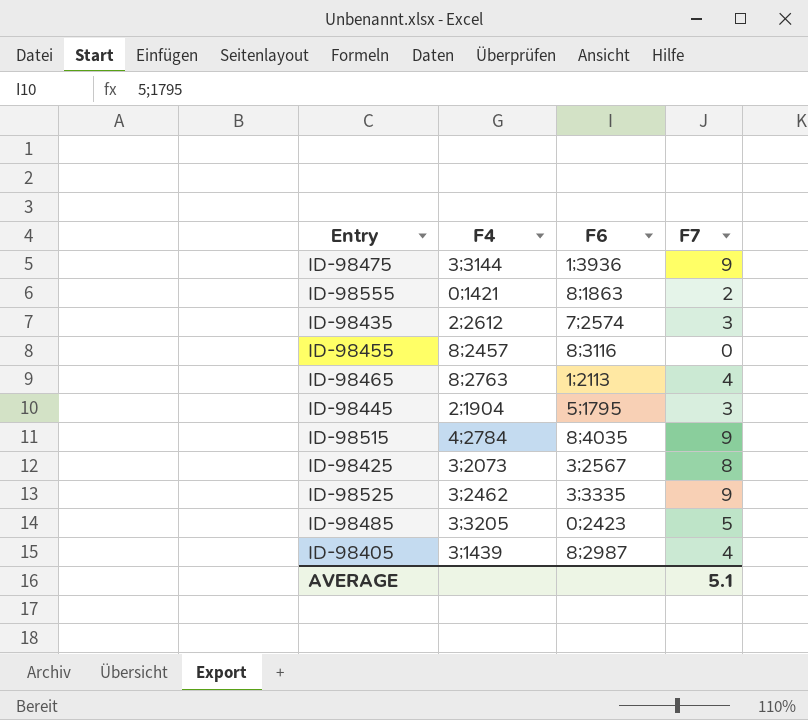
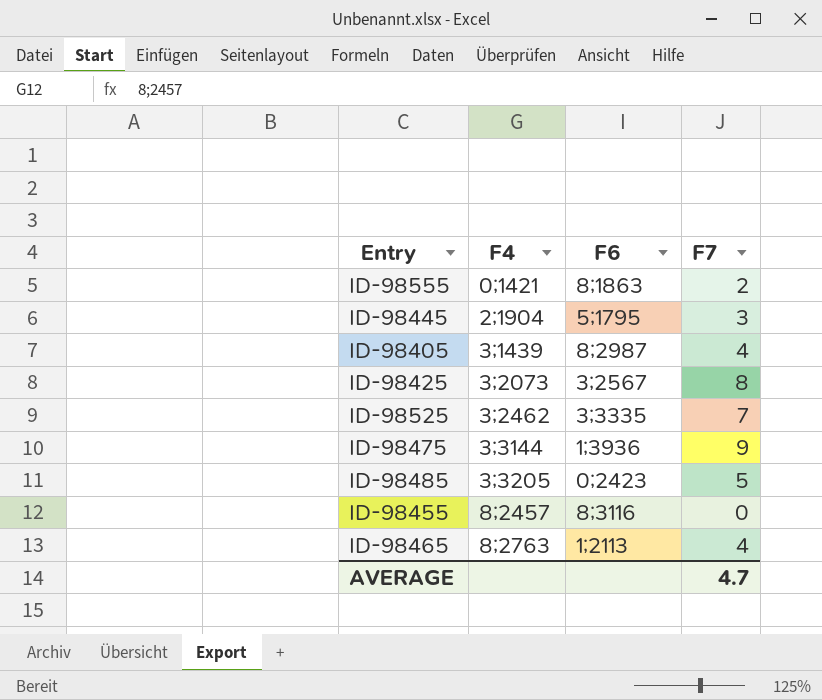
row order: none -> F4 ascending
row ID-98435: 2;2612 | 7;2574 | 3 -> none
row ID-98515: 4;2784 | 8;4035 | 9 -> none
ID-98525 | F7: 9 -> 7
AVERAGE | F7: 5.1 -> 4.7

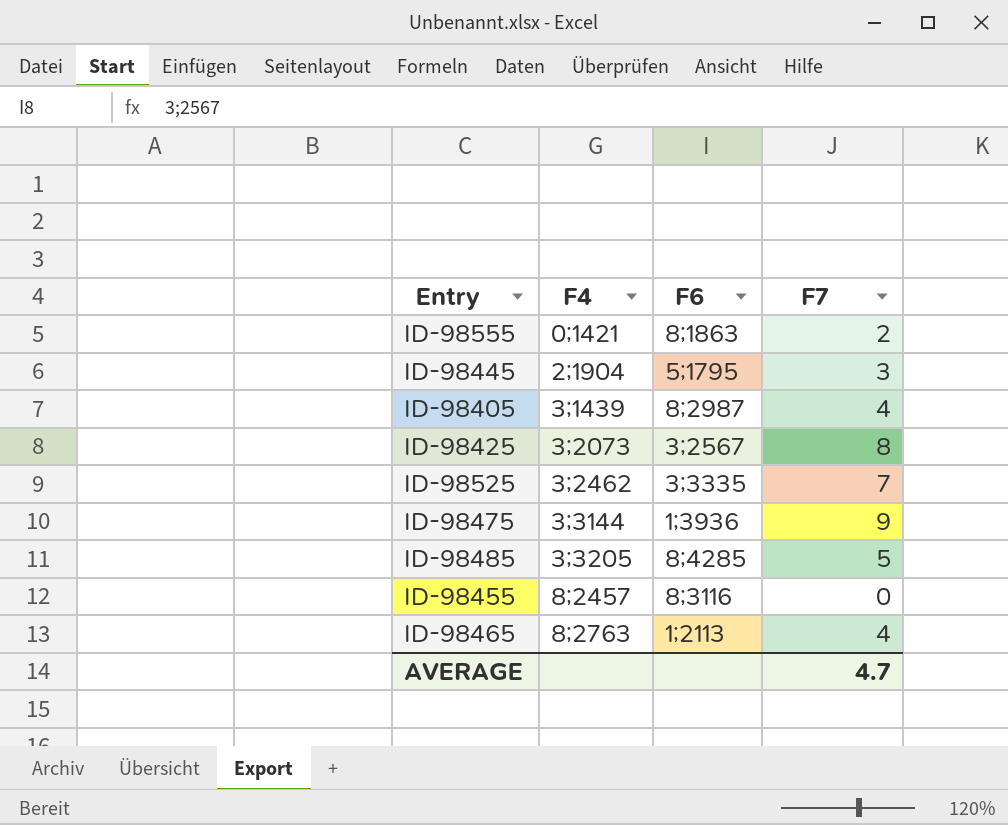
ID-98485 | F6: 0;2423 -> 8;4285

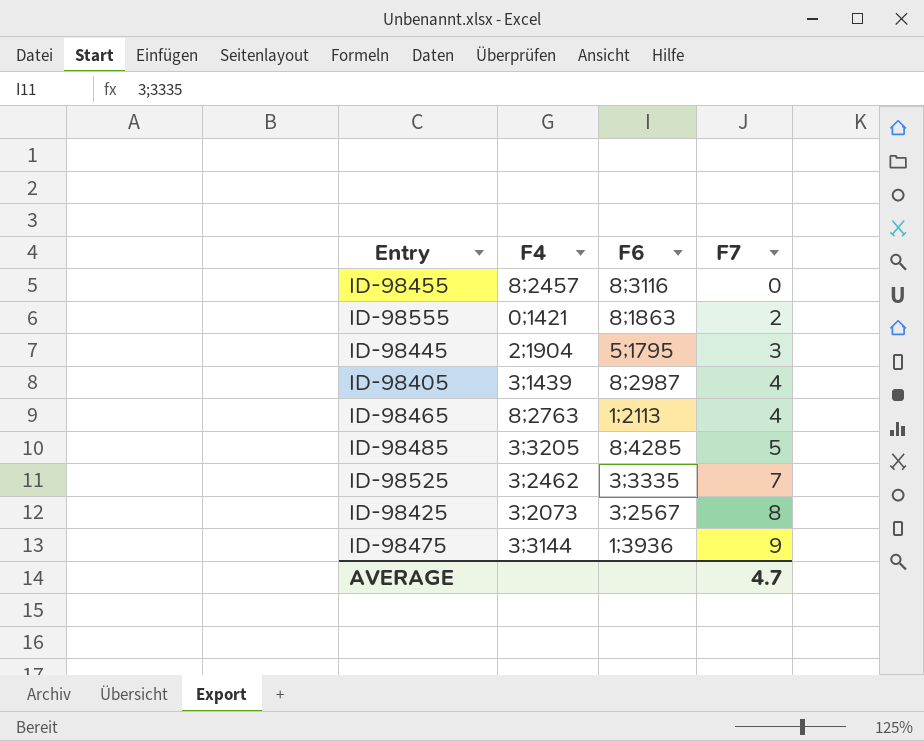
row order: F4 ascending -> F7 ascending

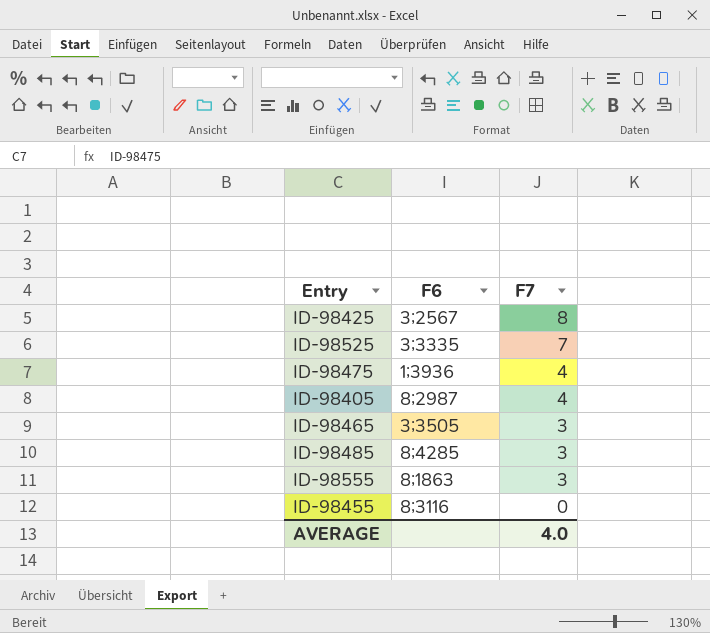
row order: F7 ascending -> F7 descending
column F4 | position: 2 -> none
row ID-98445: 2;1904 | 5;1795 | 3 -> none
ID-98475 | F7: 9 -> 4
ID-98465 | F6: 1;2113 -> 3;3505
ID-98465 | F7: 4 -> 3
ID-98485 | F7: 5 -> 3
ID-98555 | F7: 2 -> 3
AVERAGE | F7: 4.7 -> 4.0

